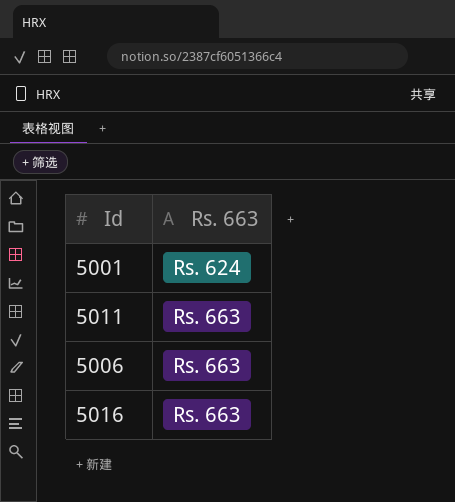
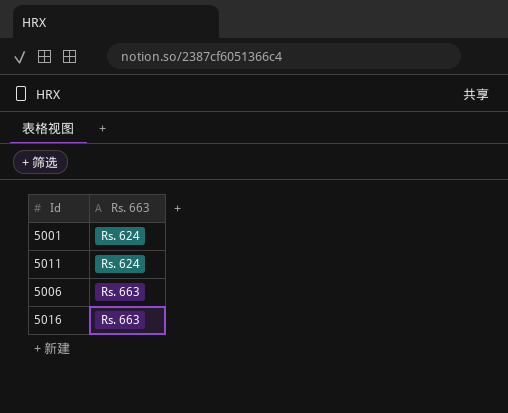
5011 | Rs. 663: Rs. 663 -> Rs. 624

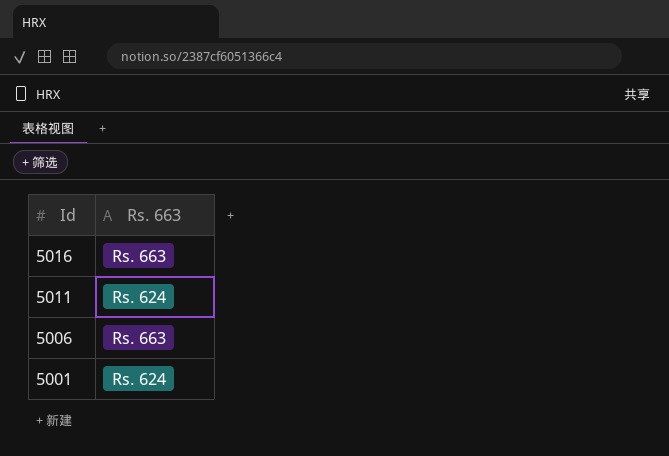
row order: Rs. 663 ascending -> Id descending

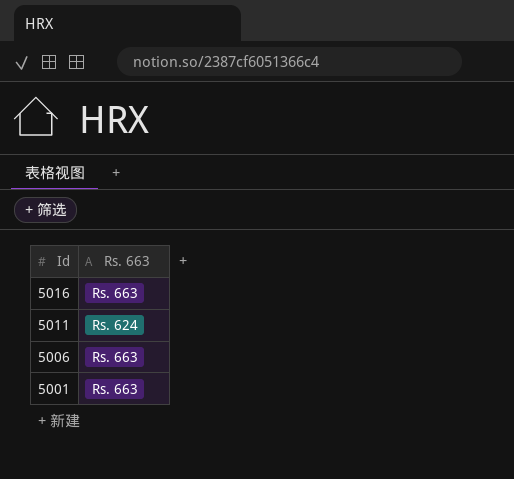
5001 | Rs. 663: Rs. 624 -> Rs. 663

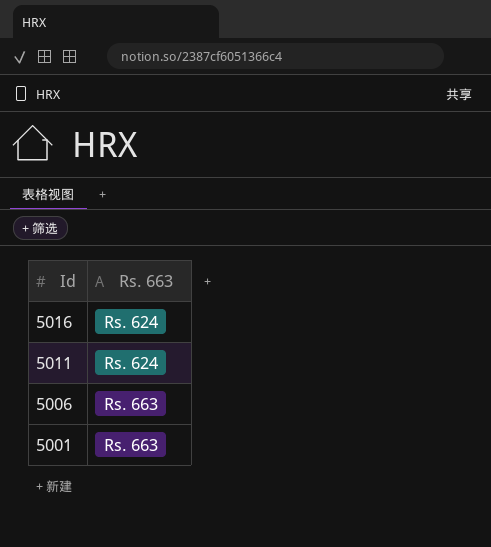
5016 | Rs. 663: Rs. 663 -> Rs. 624

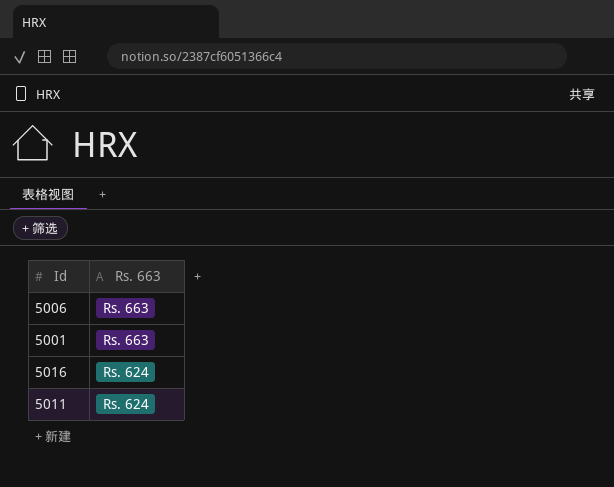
row order: Id descending -> Rs. 663 descending

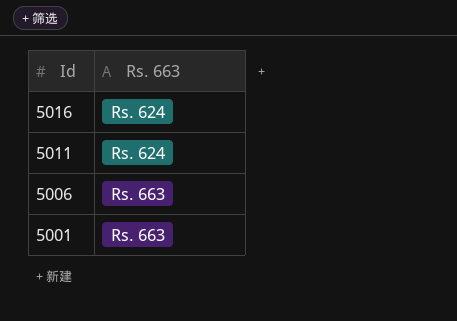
row order: Rs. 663 descending -> Id descending

